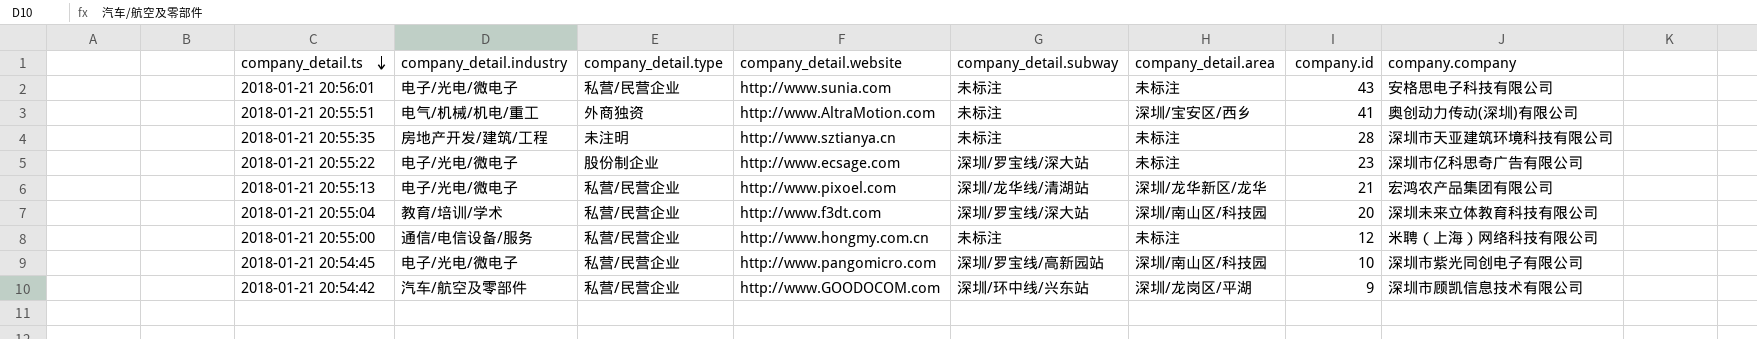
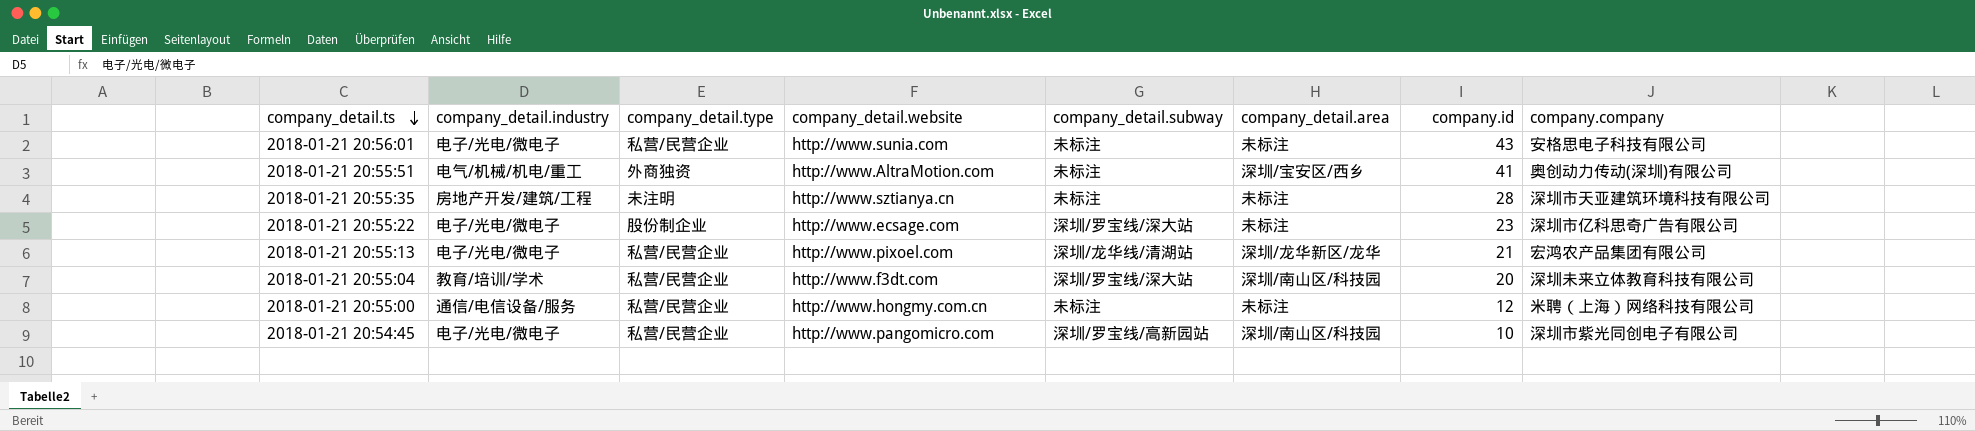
row 2018-01-21 20:54:42: 汽车/航空及零部件 | 私营/民营企业 | http://www.GOODOCOM.com | 深圳/环中线/兴东站 | 深圳/龙岗区/平湖 | 9 | 深圳市顾凯信息技术有限公司 -> none

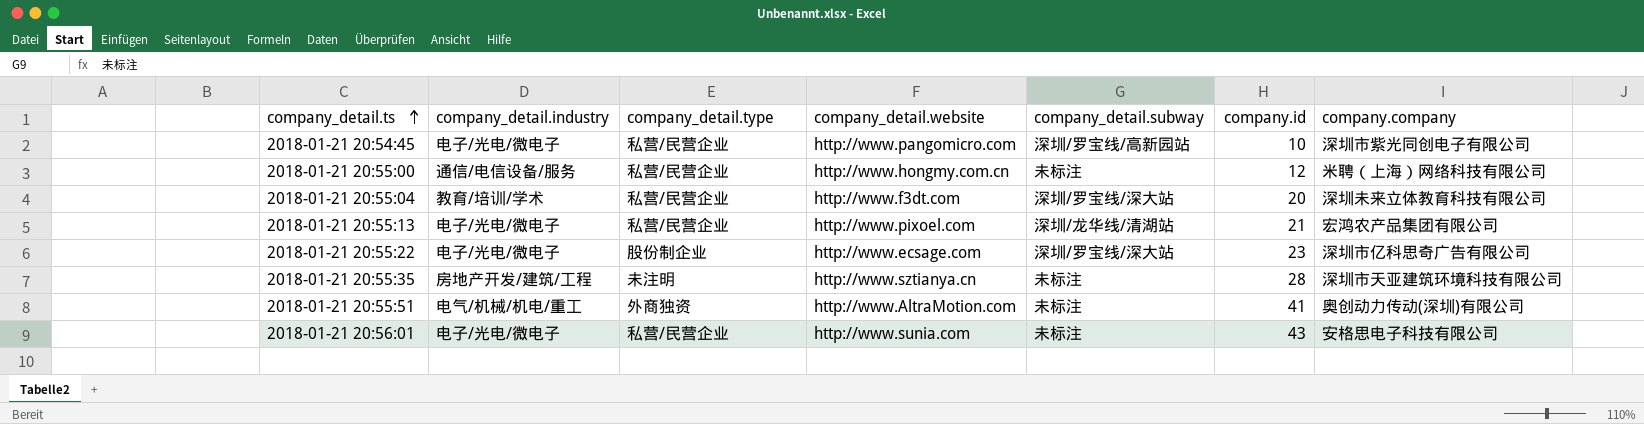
row order: company_detail.ts descending -> company_detail.ts ascending
column company_detail.area | position: 6 -> none

